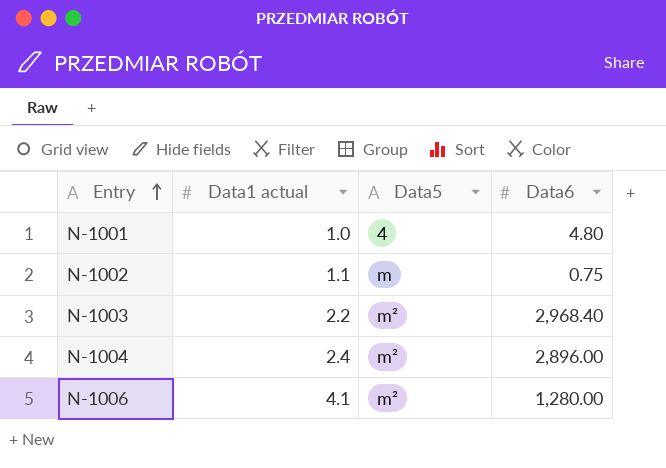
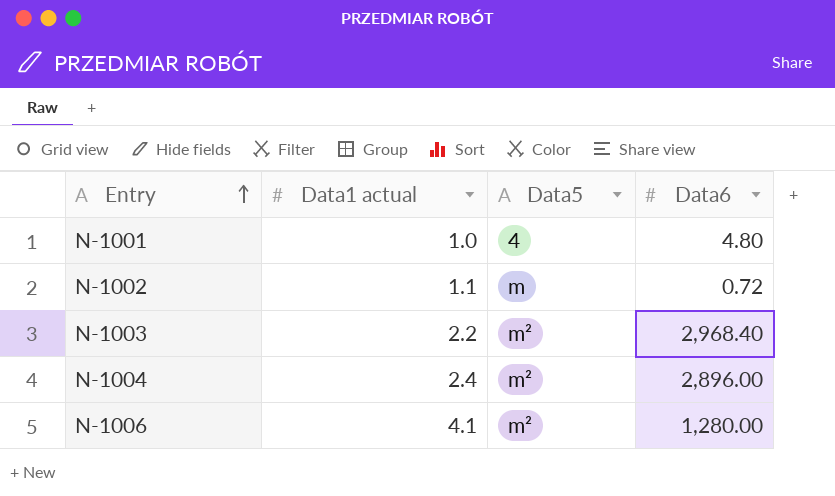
N-1002 | Data6: 0.75 -> 0.72

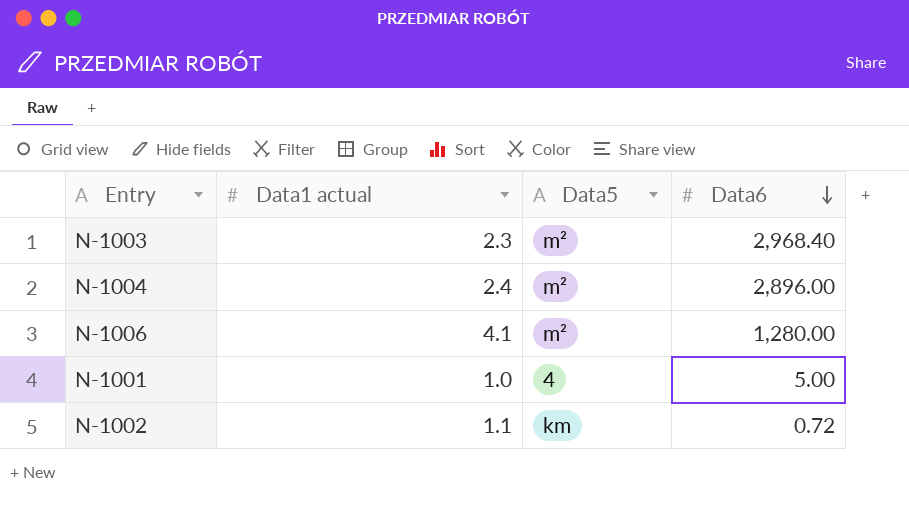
row order: Entry ascending -> Data6 descending
N-1003 | Data1 actual: 2.2 -> 2.3
N-1001 | Data6: 4.80 -> 5.00
N-1002 | Data5: m -> km

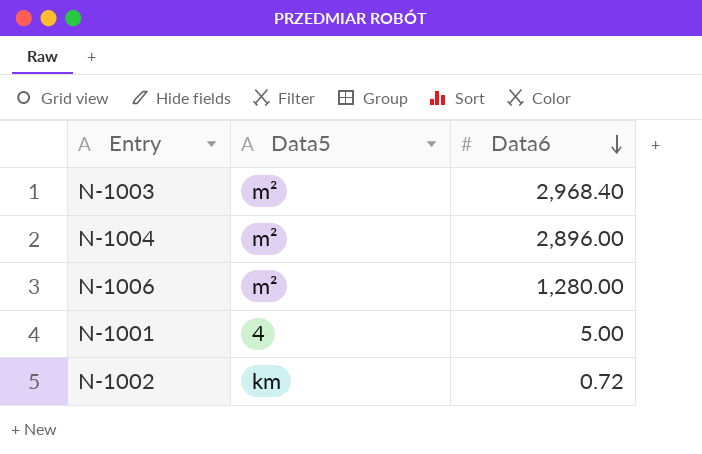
column Data1 actual | position: 2 -> none

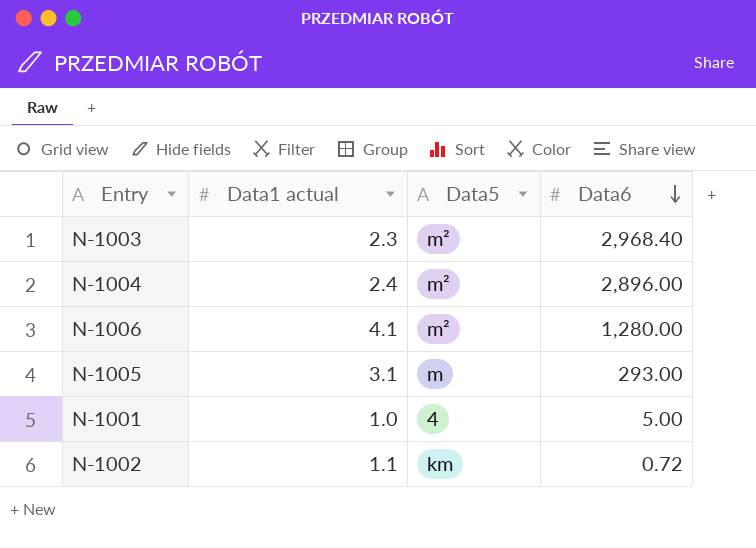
column Data1 actual | position: none -> 2
row N-1005: none -> 3.1 | m | 293.00

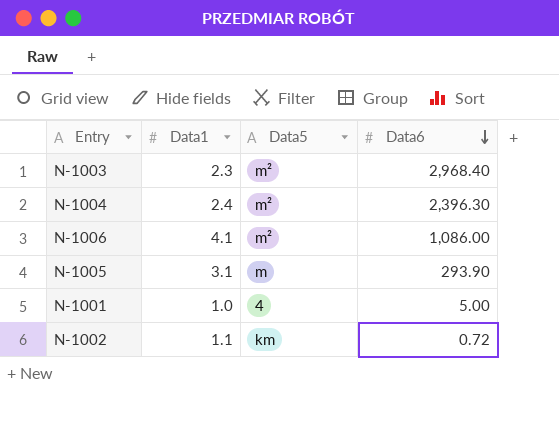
column name: Data1 actual -> Data1
N-1004 | Data6: 2,896.00 -> 2,396.30
N-1006 | Data6: 1,280.00 -> 1,086.00
N-1005 | Data6: 293.00 -> 293.90

